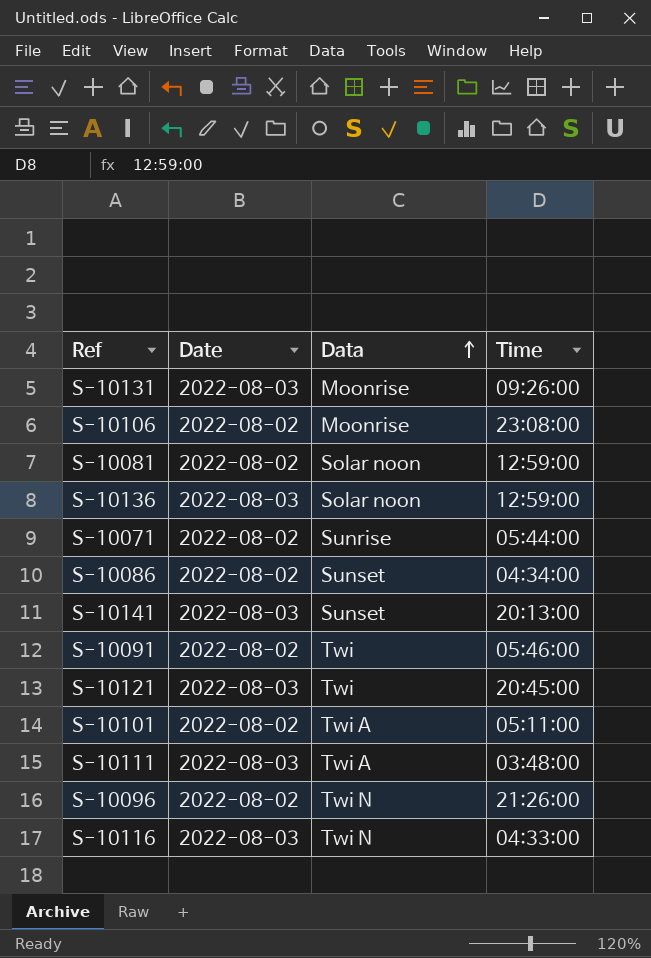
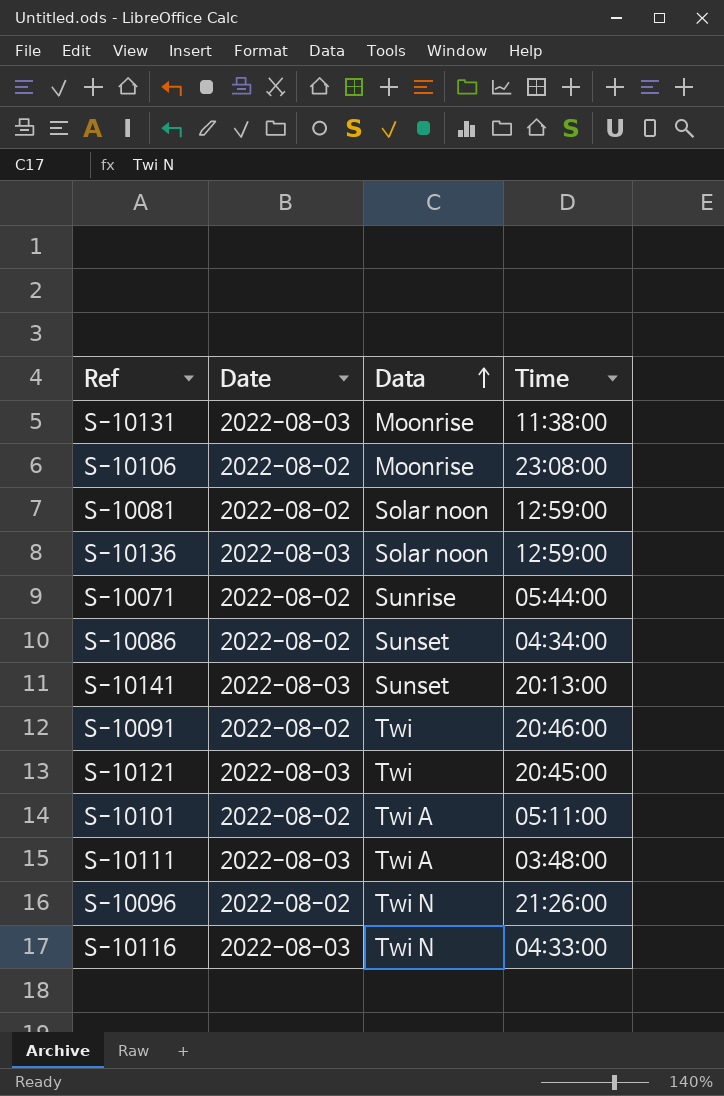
S-10131 | Time: 09:26:00 -> 11:38:00
S-10091 | Time: 05:46:00 -> 20:46:00

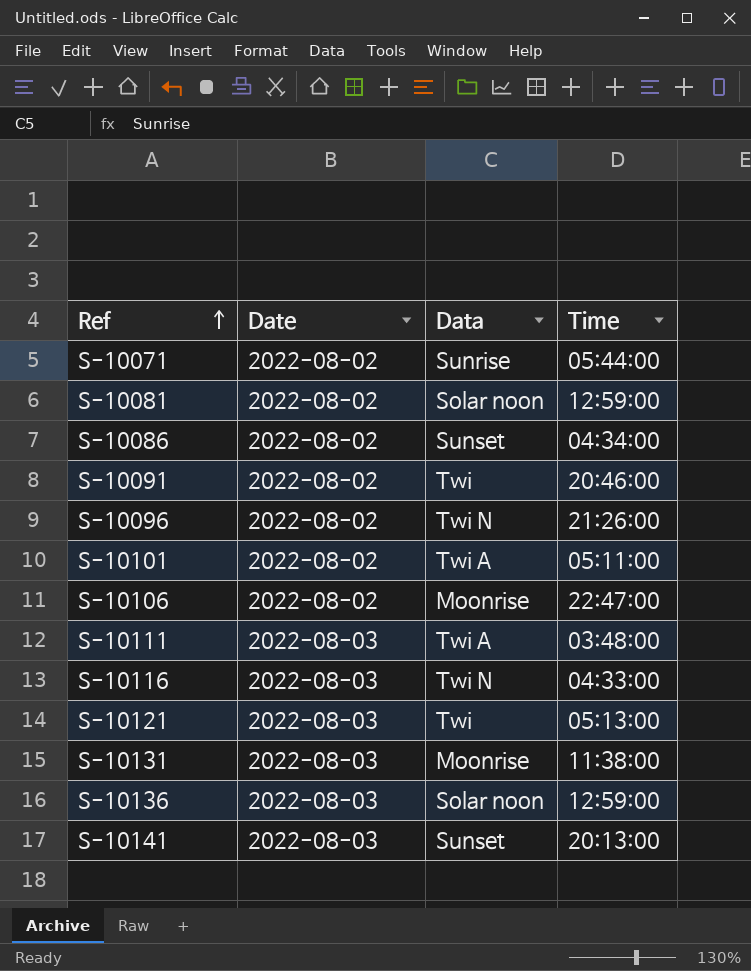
row order: Data ascending -> Ref ascending
S-10106 | Time: 23:08:00 -> 22:47:00
S-10121 | Time: 20:45:00 -> 05:13:00

